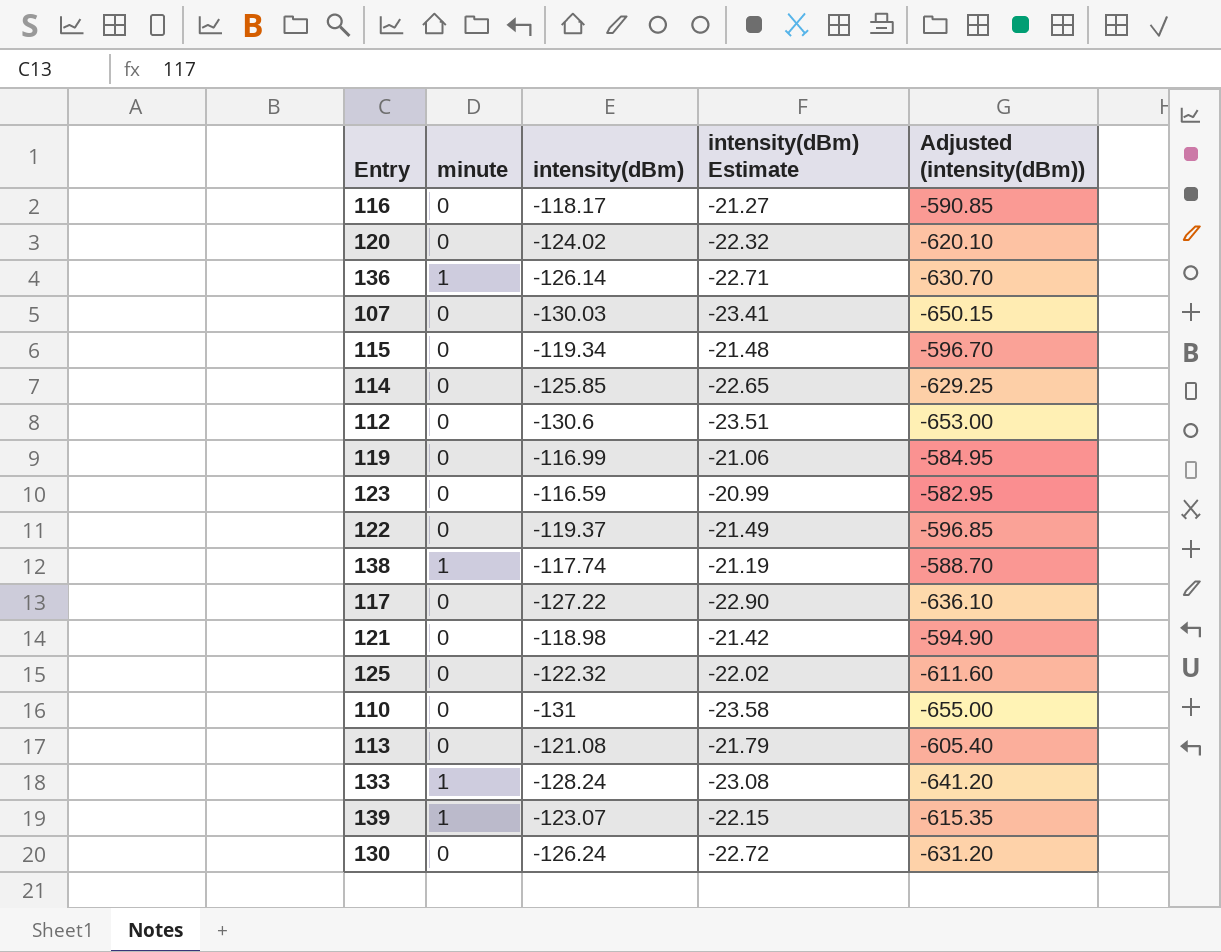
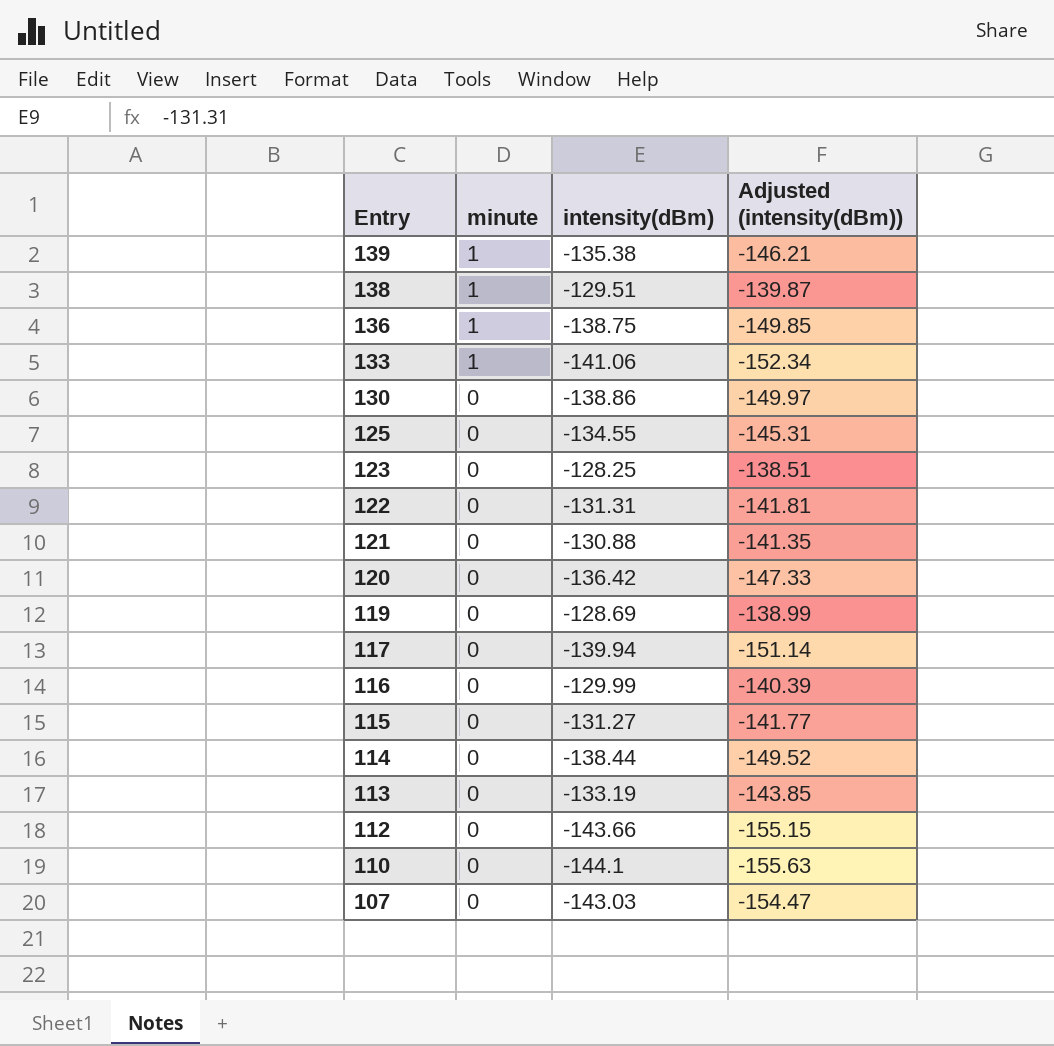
row order: none -> Entry descending
column intensity(dBm) Estimate | formula: [intensity(dBm)] * 0.18 -> none
column Adjusted (intensity(dBm)) | formula: [intensity(dBm)] * 5 -> [intensity(dBm)] * 1.08
139 | intensity(dBm): -123.07 -> -135.38
138 | intensity(dBm): -117.74 -> -129.51
136 | intensity(dBm): -126.14 -> -138.75
133 | intensity(dBm): -128.24 -> -141.06
130 | intensity(dBm): -126.24 -> -138.86
125 | intensity(dBm): -122.32 -> -134.55
123 | intensity(dBm): -116.59 -> -128.25
122 | intensity(dBm): -119.37 -> -131.31
121 | intensity(dBm): -118.98 -> -130.88
120 | intensity(dBm): -124.02 -> -136.42
119 | intensity(dBm): -116.99 -> -128.69
117 | intensity(dBm): -127.22 -> -139.94
116 | intensity(dBm): -118.17 -> -129.99
115 | intensity(dBm): -119.34 -> -131.27
114 | intensity(dBm): -125.85 -> -138.44
113 | intensity(dBm): -121.08 -> -133.19
112 | intensity(dBm): -130.6 -> -143.66
110 | intensity(dBm): -131 -> -144.1
107 | intensity(dBm): -130.03 -> -143.03

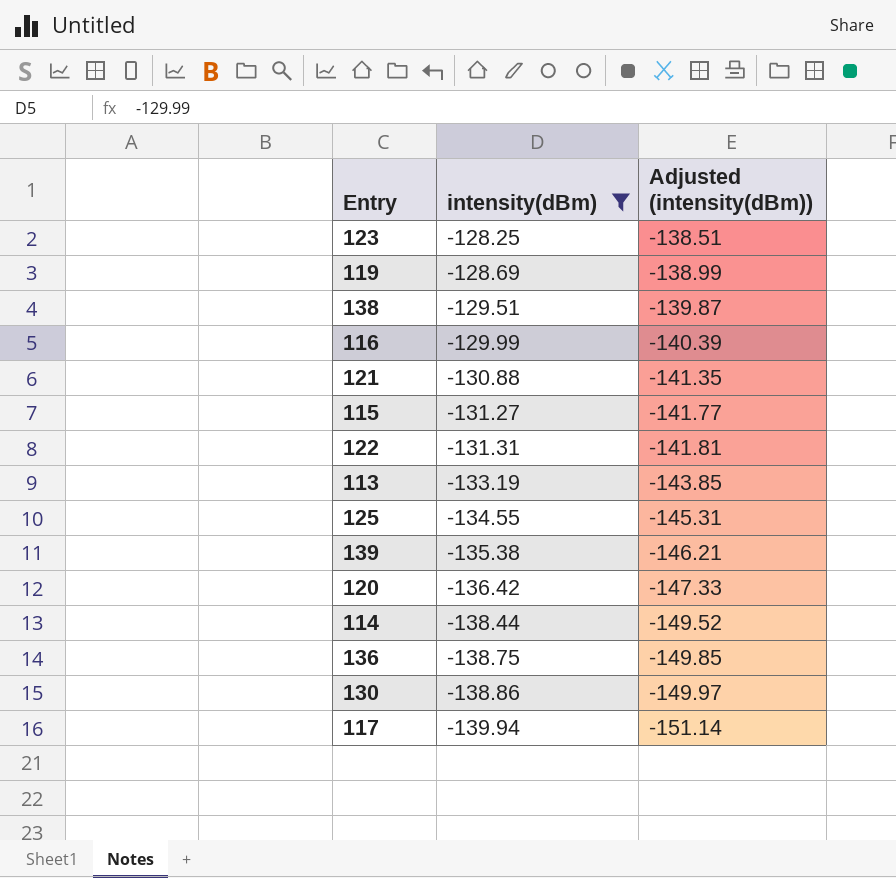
filter: none -> intensity(dBm) >= -139.94
row order: Entry descending -> intensity(dBm) descending
column minute | position: 2 -> none

